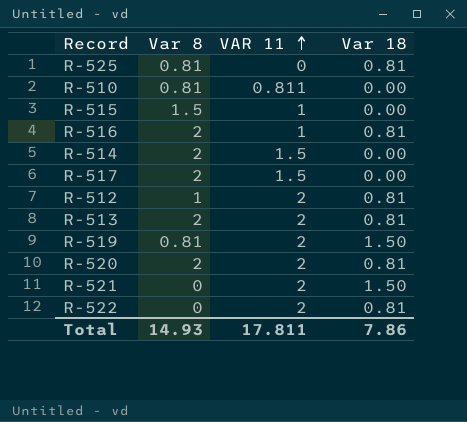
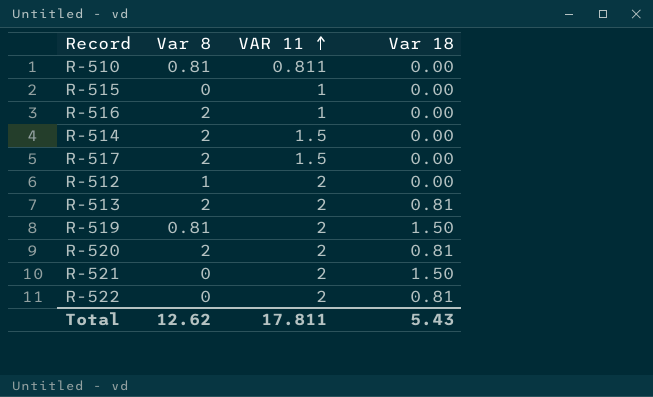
row R-525: 0.81 | 0 | 0.81 -> none
R-515 | Var 8: 1.5 -> 0
R-516 | Var 18: 0.81 -> 0.00
R-512 | Var 18: 0.81 -> 0.00
Total | Var 8: 14.93 -> 12.62
Total | Var 18: 7.86 -> 5.43

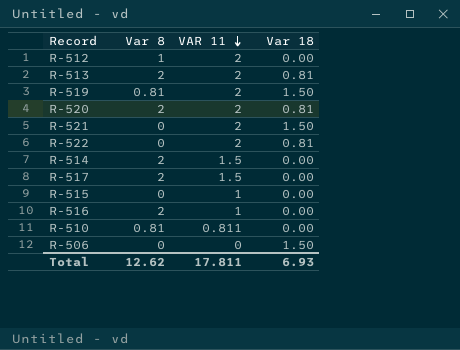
row order: VAR 11 ascending -> VAR 11 descending
row R-506: none -> 0 | 0 | 1.50
Total | Var 18: 5.43 -> 6.93

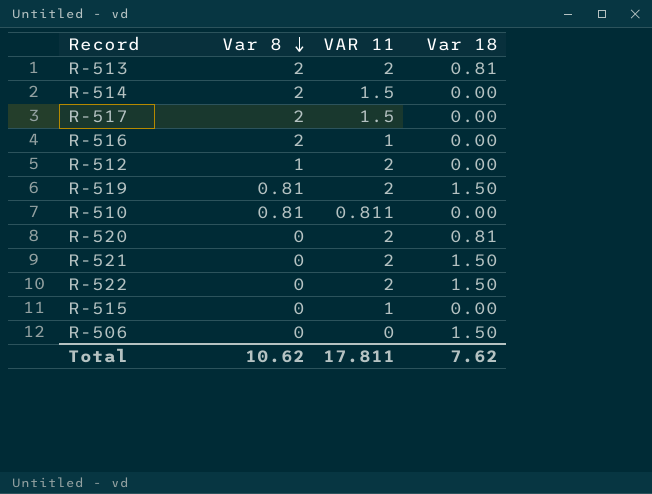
row order: VAR 11 descending -> Var 8 descending
R-520 | Var 8: 2 -> 0
R-522 | Var 18: 0.81 -> 1.50
Total | Var 8: 12.62 -> 10.62
Total | Var 18: 6.93 -> 7.62

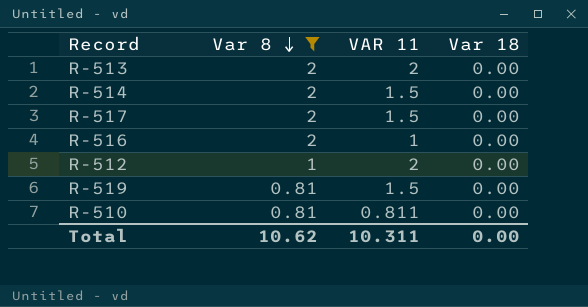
filter: none -> Var 8 != 0
R-513 | Var 18: 0.81 -> 0.00
R-519 | VAR 11: 2 -> 1.5
R-519 | Var 18: 1.50 -> 0.00
Total | VAR 11: 17.811 -> 10.311
Total | Var 18: 7.62 -> 0.00

